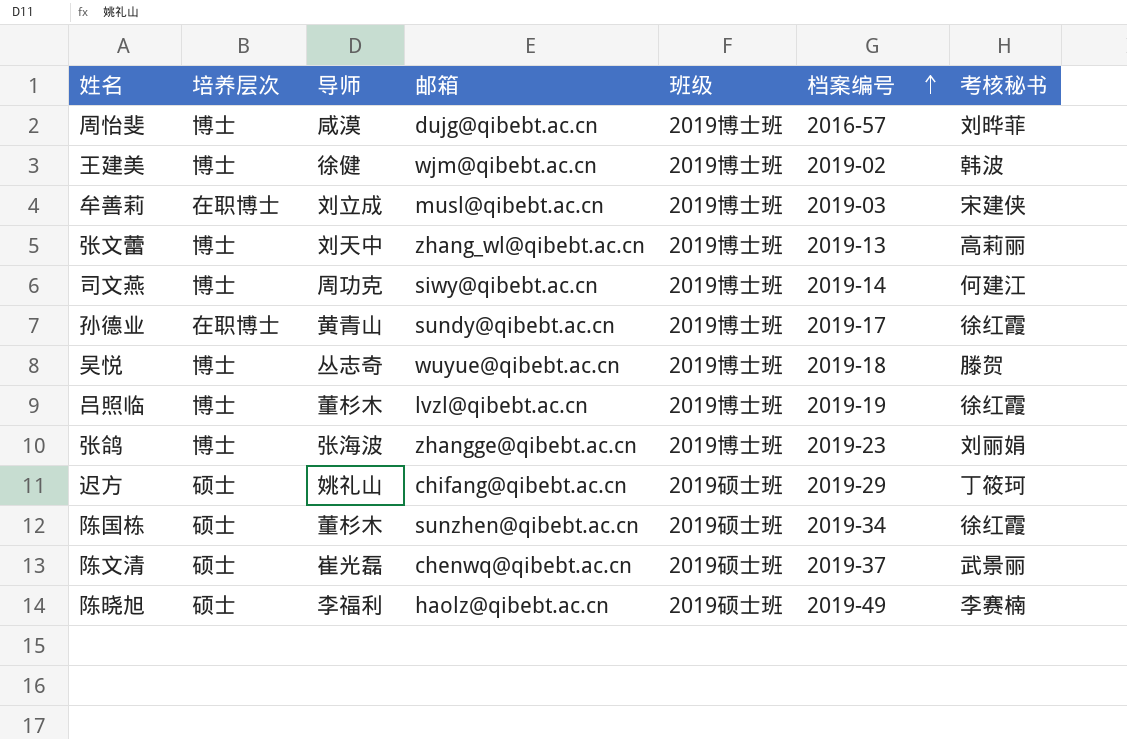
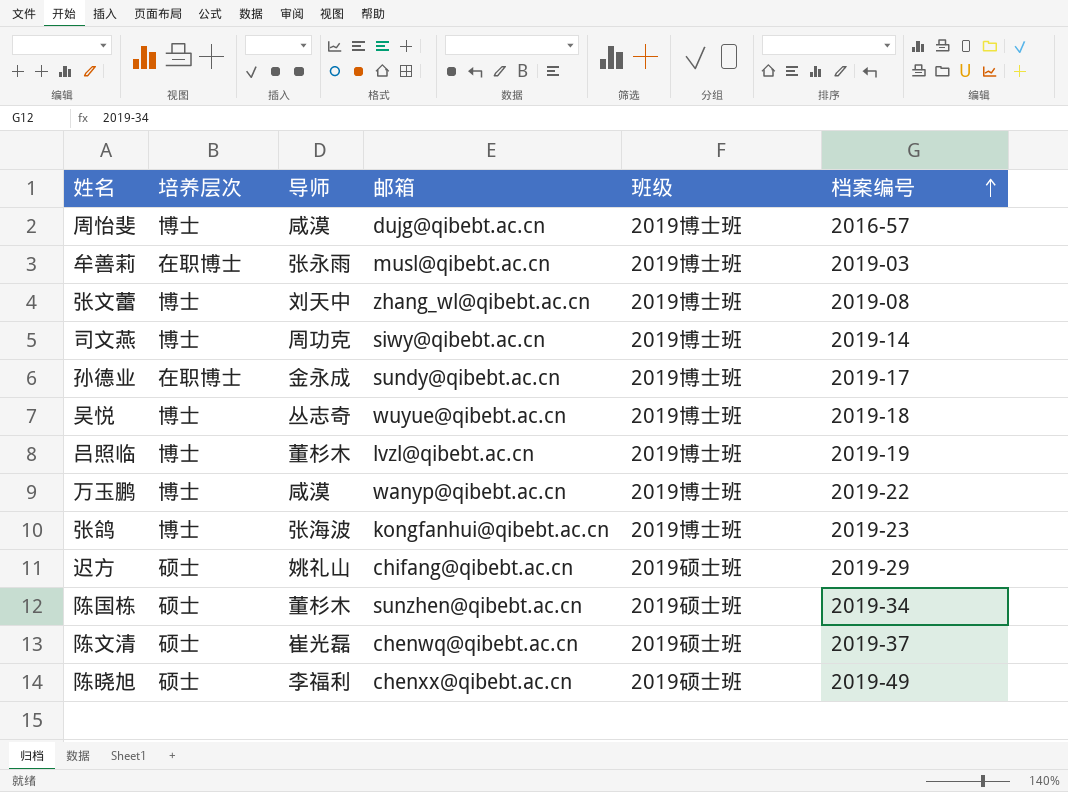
column 考核秘书 | position: 7 -> none
row 王建美: 博士 | 徐健 | wjm@qibebt.ac.cn | 2019博士班 | 2019-02 | 韩波 -> none
牟善莉 | 导师: 刘立成 -> 张永雨
张文蕾 | 档案编号: 2019-13 -> 2019-08
孙德业 | 导师: 黄青山 -> 金永成
row 万玉鹏: none -> 博士 | 咸漠 | wanyp@qibebt.ac.cn | 2019博士班 | 2019-22
张鸽 | 邮箱: zhangge@qibebt.ac.cn -> kongfanhui@qibebt.ac.cn
陈晓旭 | 邮箱: haolz@qibebt.ac.cn -> chenxx@qibebt.ac.cn

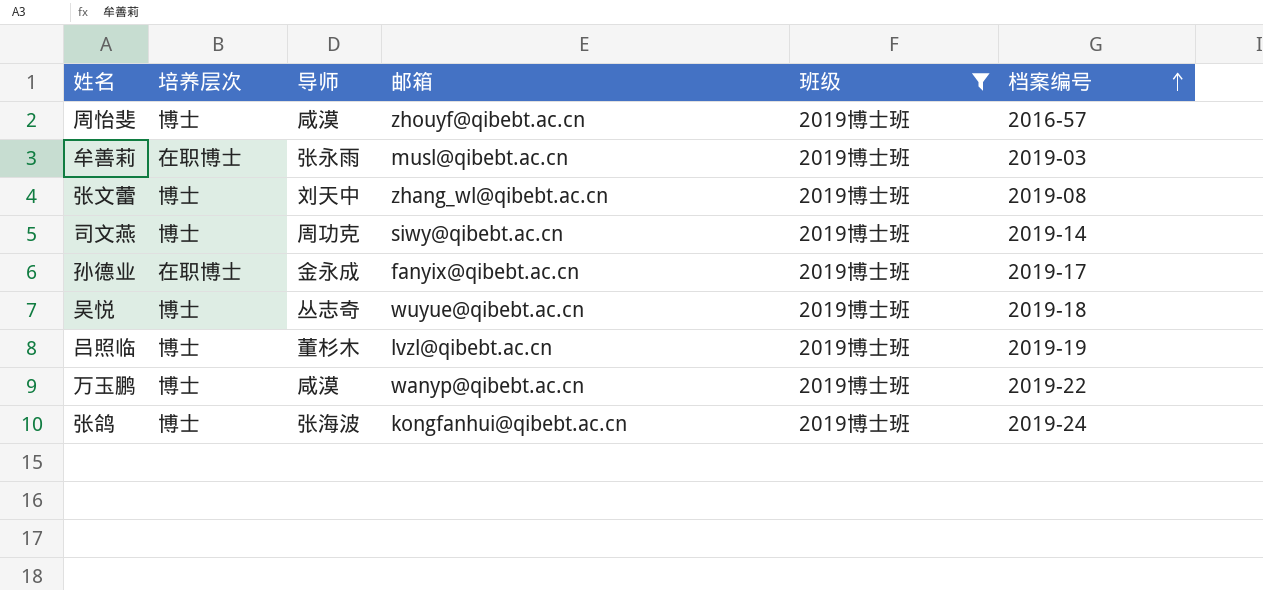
filter: none -> 班级 = 2019博士班
周怡斐 | 邮箱: dujg@qibebt.ac.cn -> zhouyf@qibebt.ac.cn
孙德业 | 邮箱: sundy@qibebt.ac.cn -> fanyix@qibebt.ac.cn
张鸽 | 档案编号: 2019-23 -> 2019-24

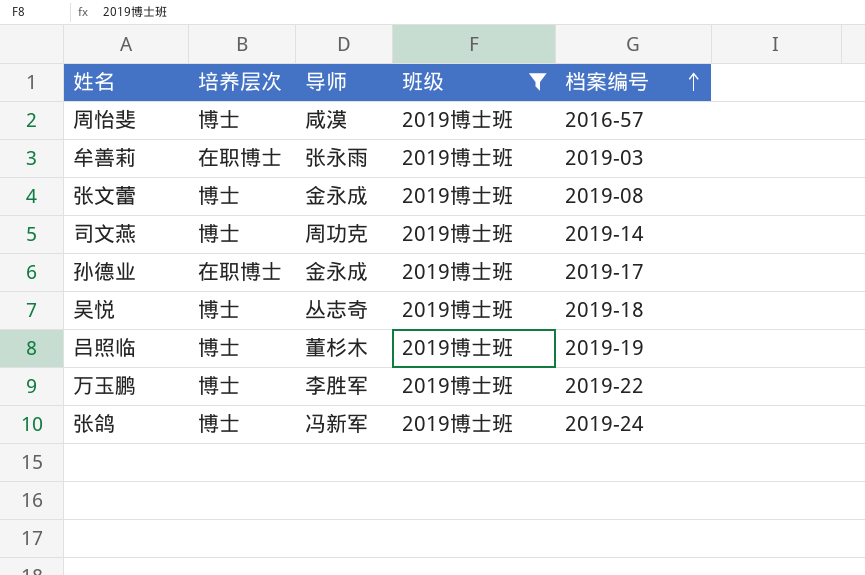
column 邮箱 | position: 4 -> none
张文蕾 | 导师: 刘天中 -> 金永成
万玉鹏 | 导师: 咸漠 -> 李胜军
张鸽 | 导师: 张海波 -> 冯新军

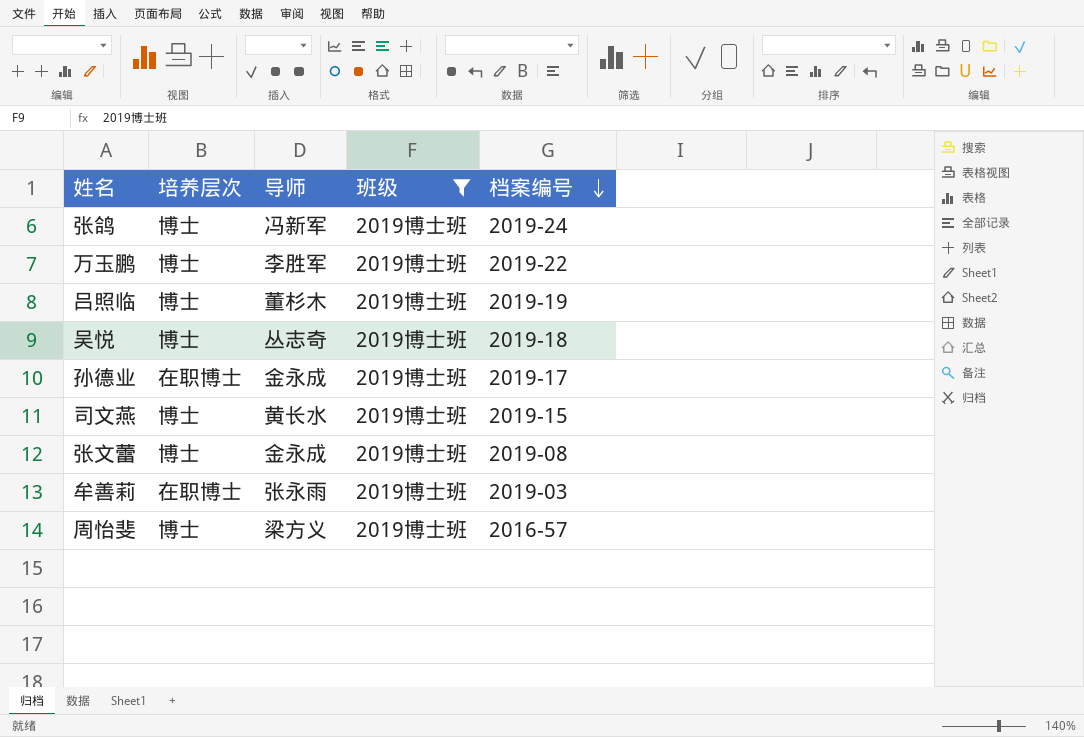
row order: 档案编号 ascending -> 档案编号 descending
司文燕 | 导师: 周功克 -> 黄长水
司文燕 | 档案编号: 2019-14 -> 2019-15
周怡斐 | 导师: 咸漠 -> 梁方义

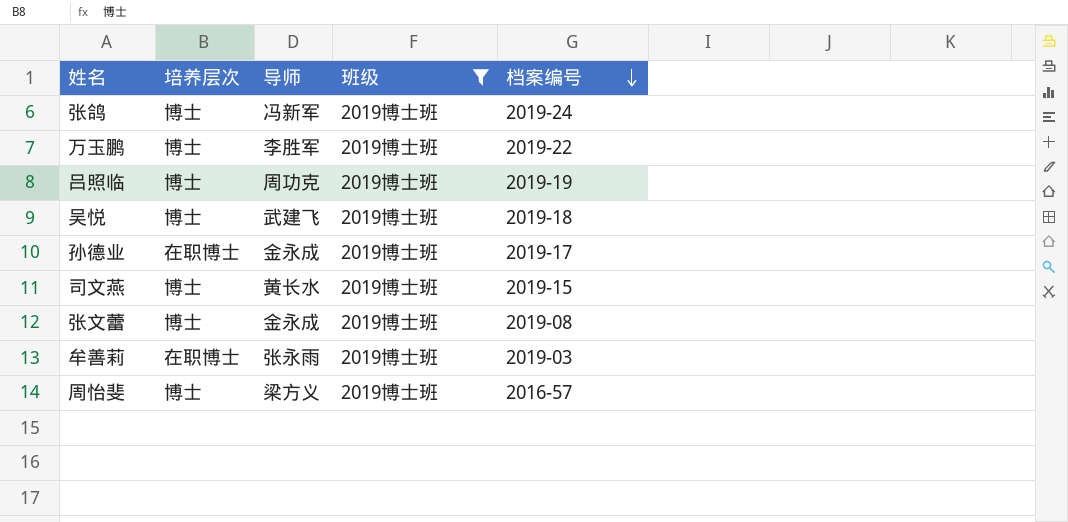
吕照临 | 导师: 董杉木 -> 周功克
吴悦 | 导师: 丛志奇 -> 武建飞

